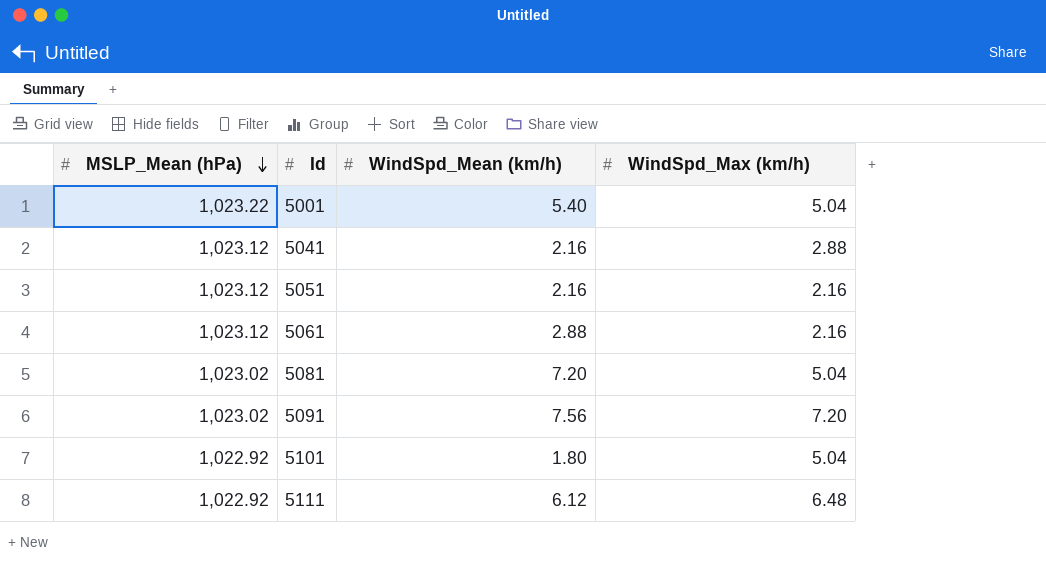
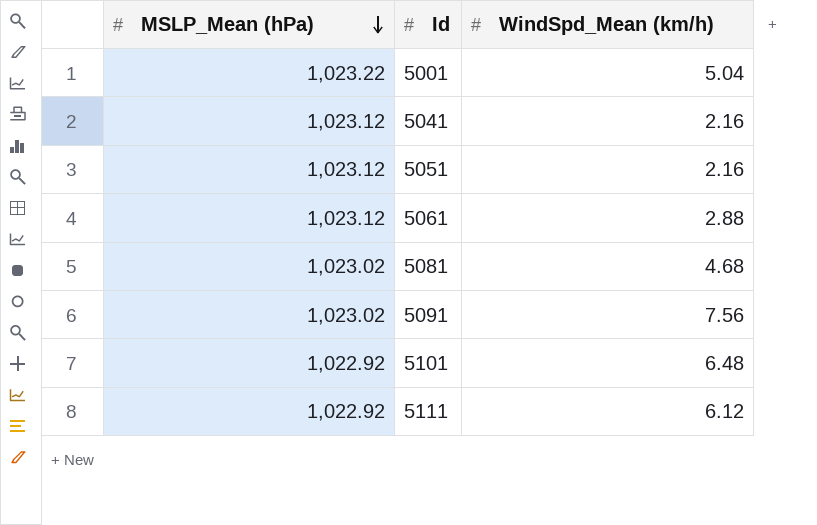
column WindSpd_Max (km/h) | position: 4 -> none
5001 | WindSpd_Mean (km/h): 5.40 -> 5.04
5081 | WindSpd_Mean (km/h): 7.20 -> 4.68
5101 | WindSpd_Mean (km/h): 1.80 -> 6.48

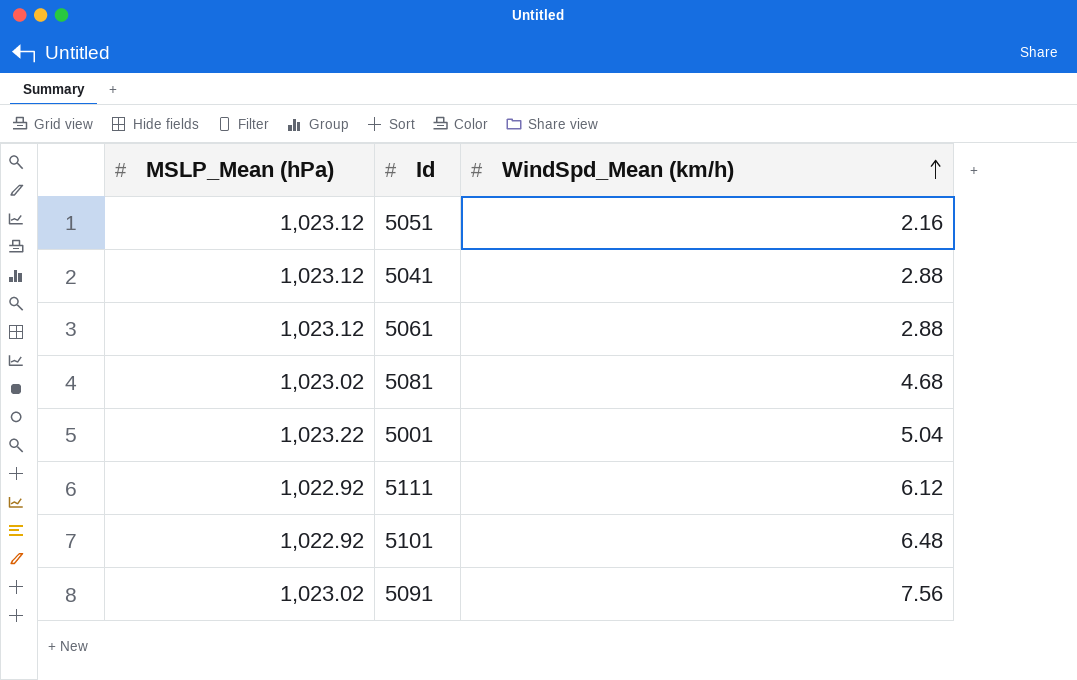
row order: MSLP_Mean (hPa) descending -> WindSpd_Mean (km/h) ascending
5041 | WindSpd_Mean (km/h): 2.16 -> 2.88

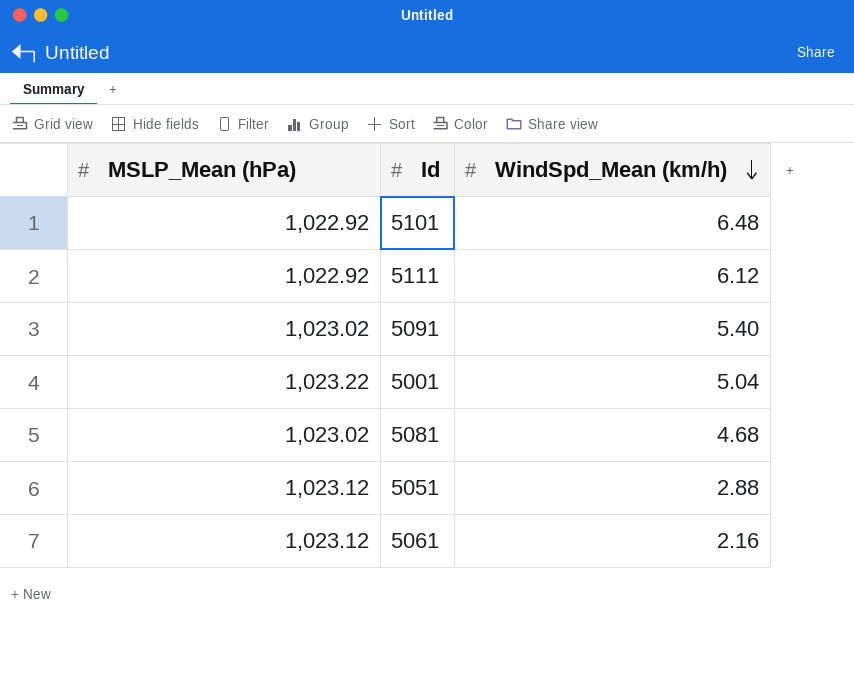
row order: WindSpd_Mean (km/h) ascending -> WindSpd_Mean (km/h) descending
row 5041: 1,023.12 | 2.88 -> none
5091 | WindSpd_Mean (km/h): 7.56 -> 5.40
5051 | WindSpd_Mean (km/h): 2.16 -> 2.88
5061 | WindSpd_Mean (km/h): 2.88 -> 2.16

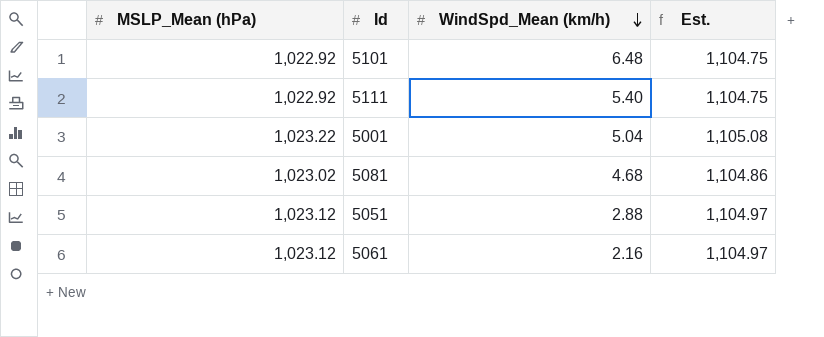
column Est. | formula: none -> [MSLP_Mean (hPa)] * 1.08
row 5091: 1,023.02 | 5.40 -> none
5111 | WindSpd_Mean (km/h): 6.12 -> 5.40

